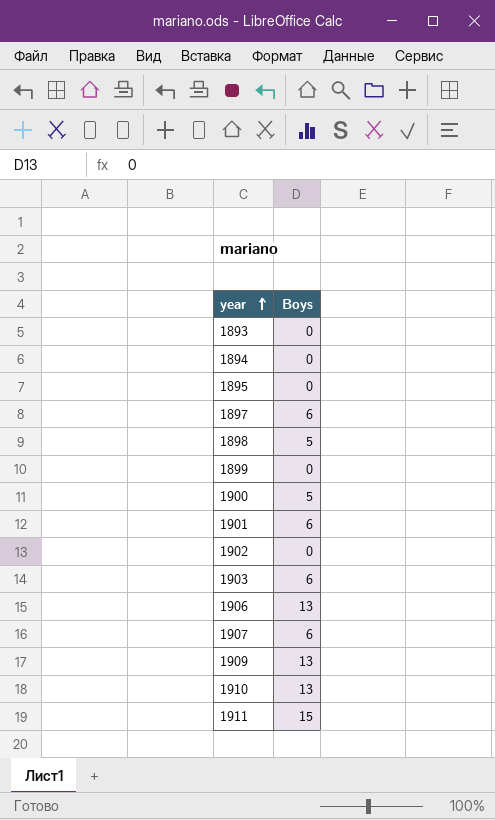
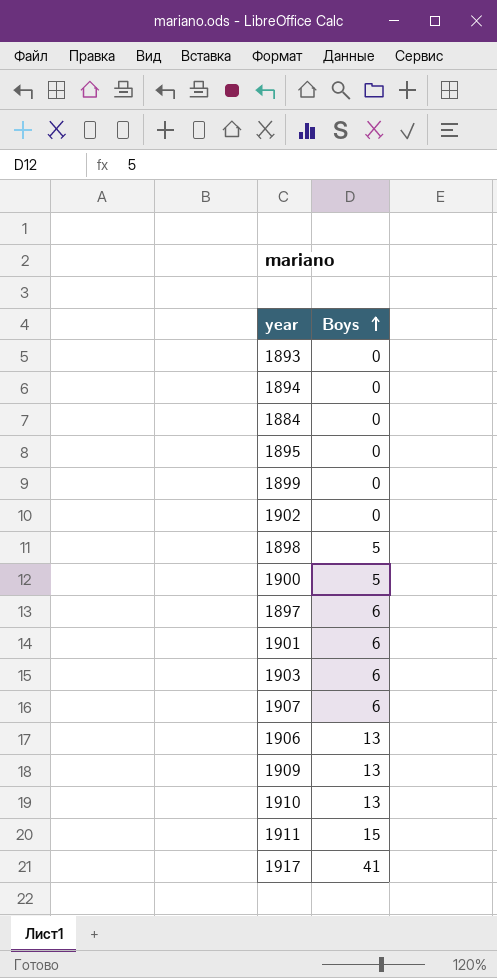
row order: year ascending -> Boys ascending
row 1884: none -> 0
row 1917: none -> 41

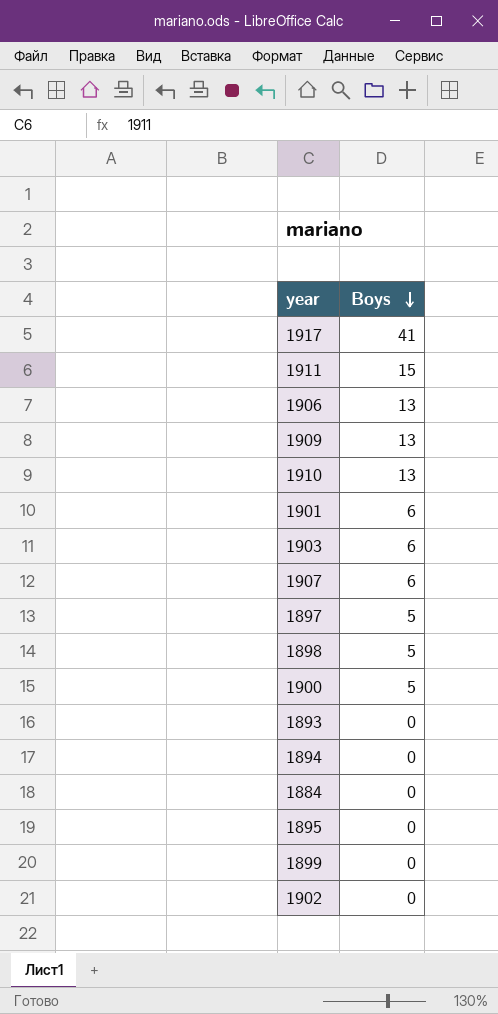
row order: Boys ascending -> Boys descending
1897 | Boys: 6 -> 5

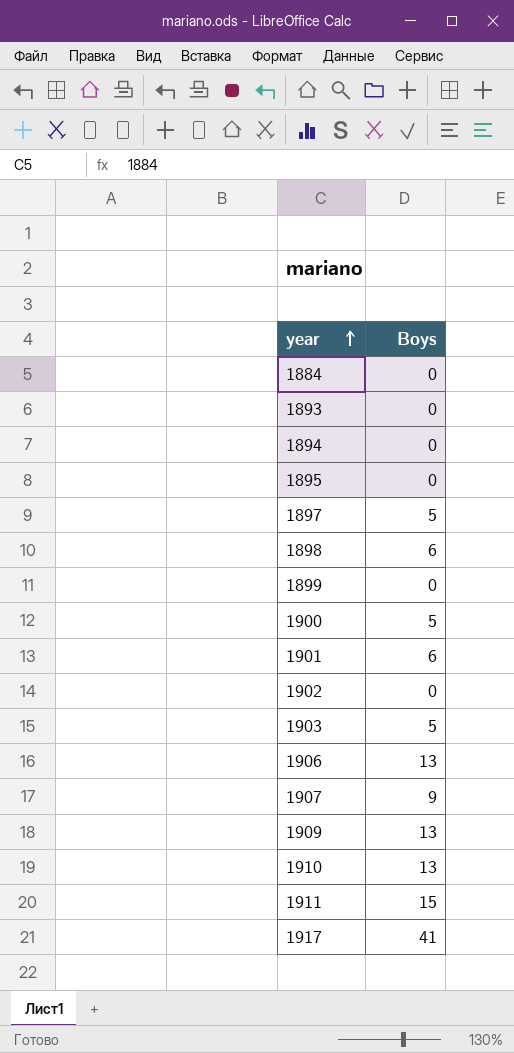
row order: Boys descending -> year ascending
1898 | Boys: 5 -> 6
1903 | Boys: 6 -> 5
1907 | Boys: 6 -> 9

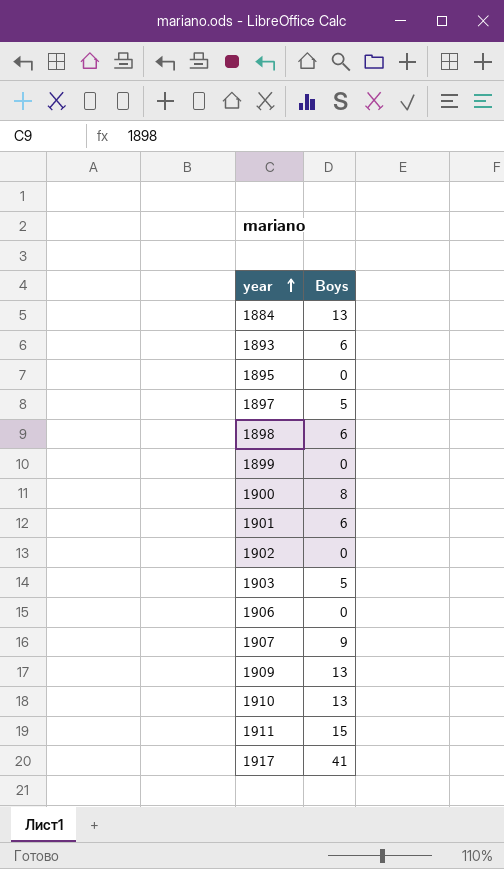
row 1894: 0 -> none
1884 | Boys: 0 -> 13
1893 | Boys: 0 -> 6
1900 | Boys: 5 -> 8
1906 | Boys: 13 -> 0

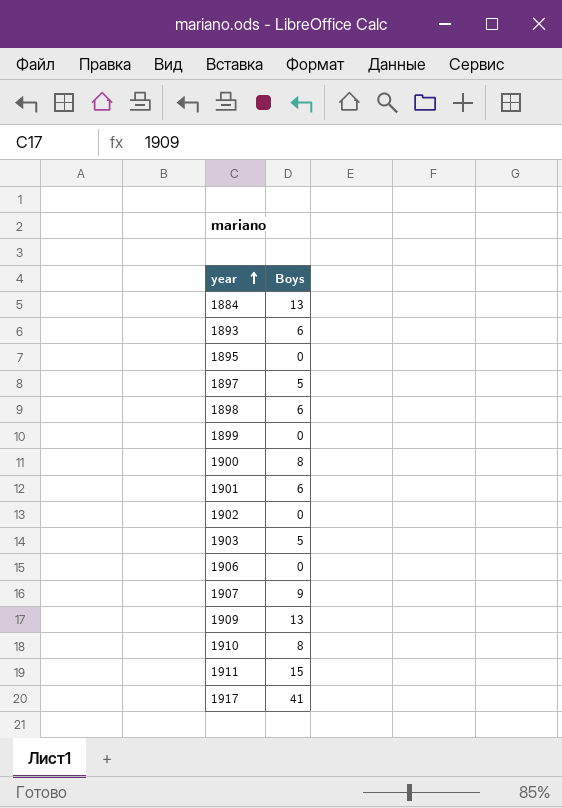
1910 | Boys: 13 -> 8

